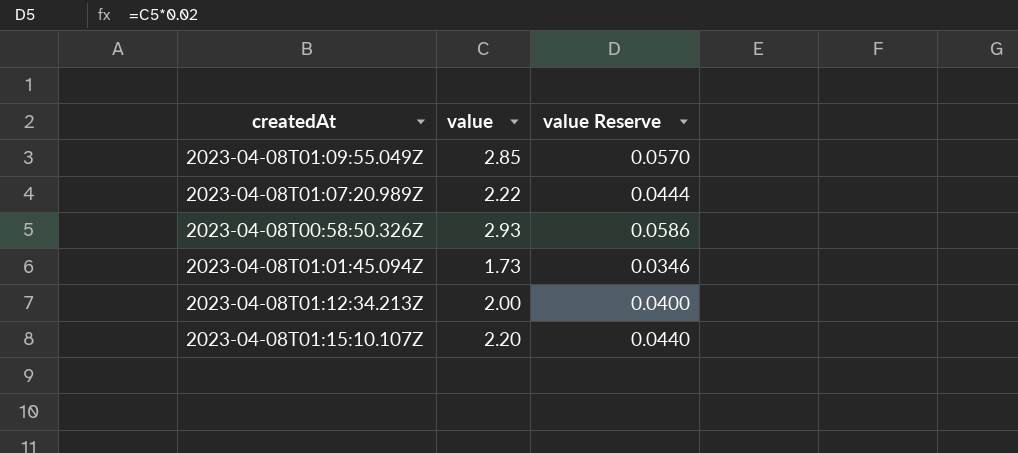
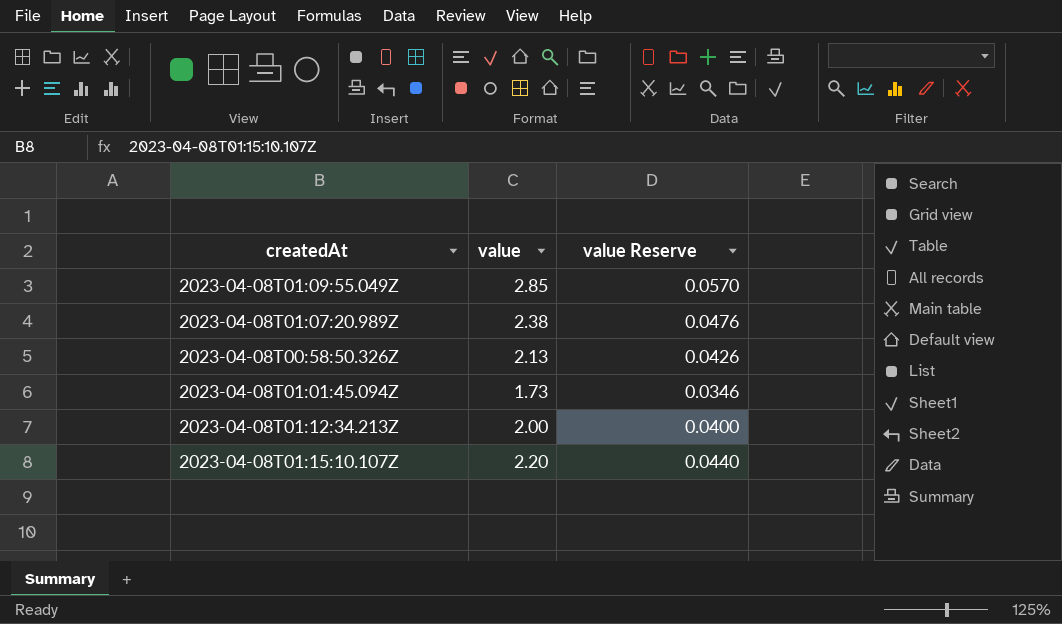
2023-04-08T01:07:20.989Z | value: 2.22 -> 2.38
2023-04-08T01:07:20.989Z | value Reserve: 0.0444 -> 0.0476
2023-04-08T00:58:50.326Z | value: 2.93 -> 2.13
2023-04-08T00:58:50.326Z | value Reserve: 0.0586 -> 0.0426

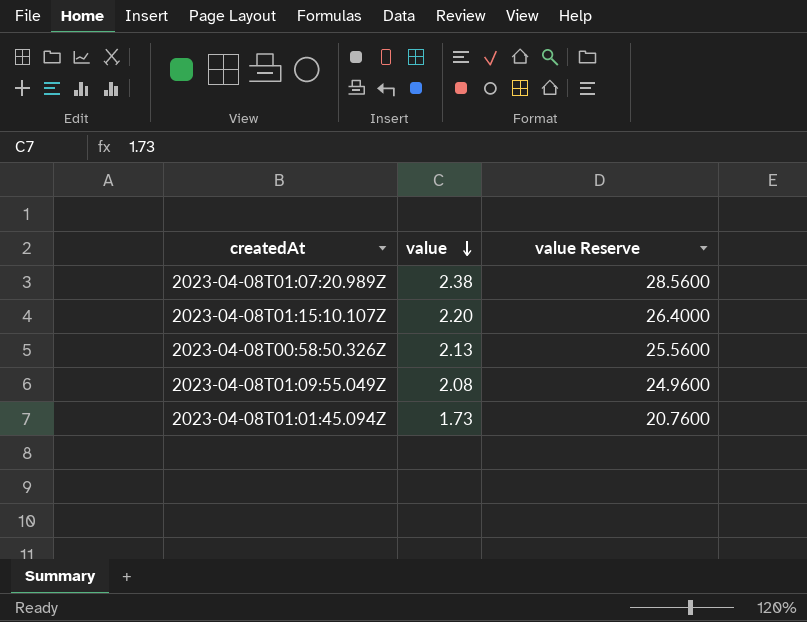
row order: none -> value descending
column value Reserve | formula: [value] * 0.02 -> [value] * 12
row 2023-04-08T01:12:34.213Z: 2.00 | 0.0400 -> none
2023-04-08T01:09:55.049Z | value: 2.85 -> 2.08

